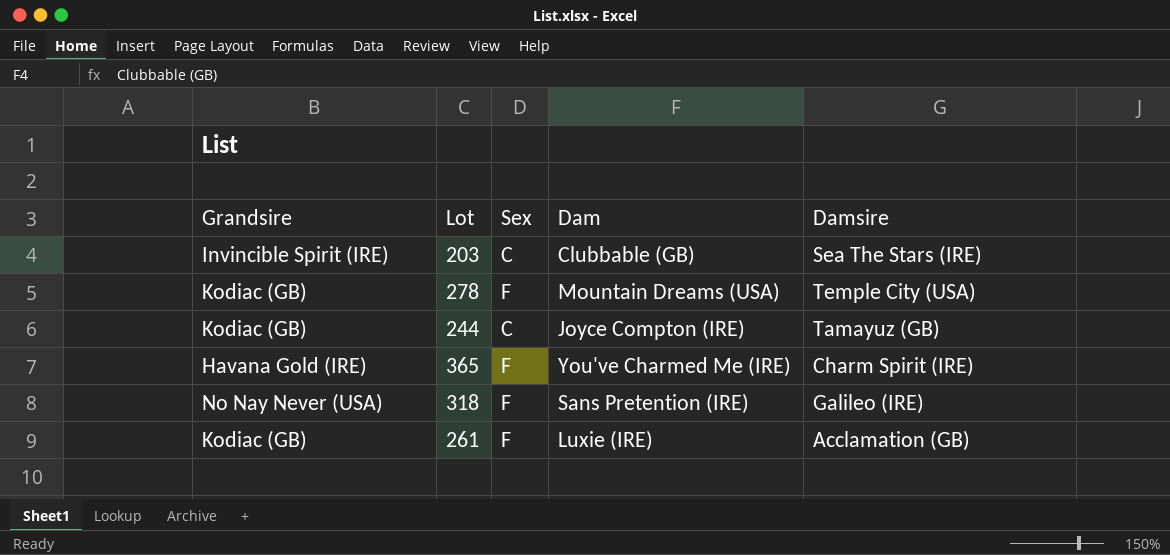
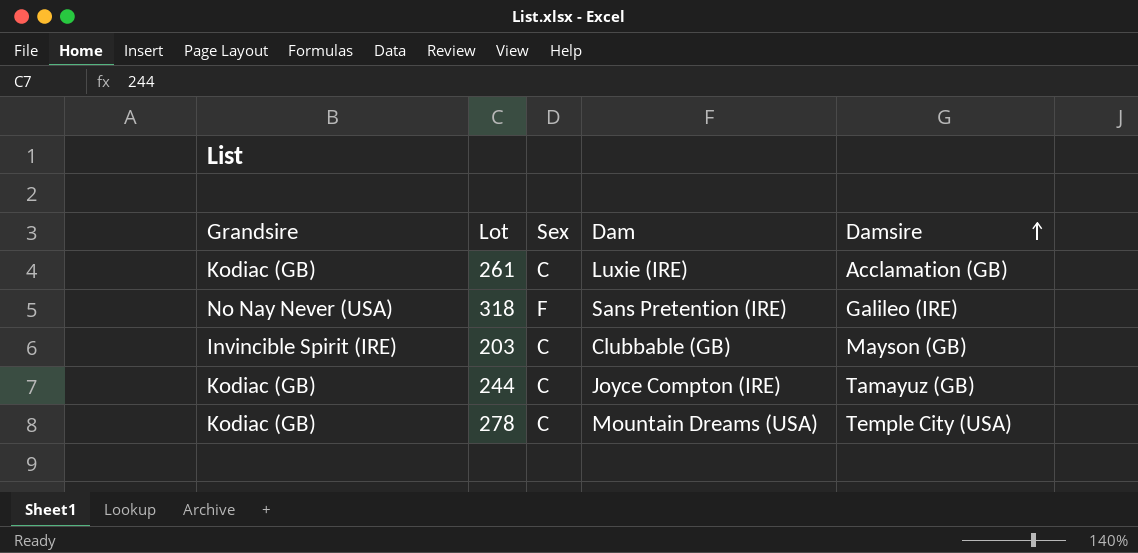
row order: none -> Damsire ascending
row 365: Havana Gold (IRE) | F | You've Charmed Me (IRE) | Charm Spirit (IRE) -> none
261 | Sex: F -> C
203 | Damsire: Sea The Stars (IRE) -> Mayson (GB)
278 | Sex: F -> C

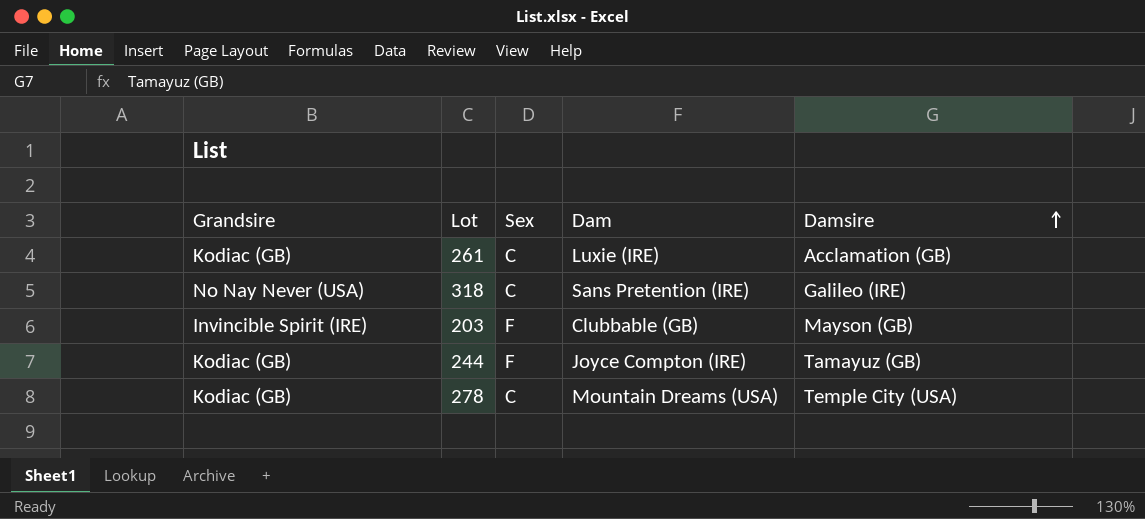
318 | Sex: F -> C
203 | Sex: C -> F
244 | Sex: C -> F

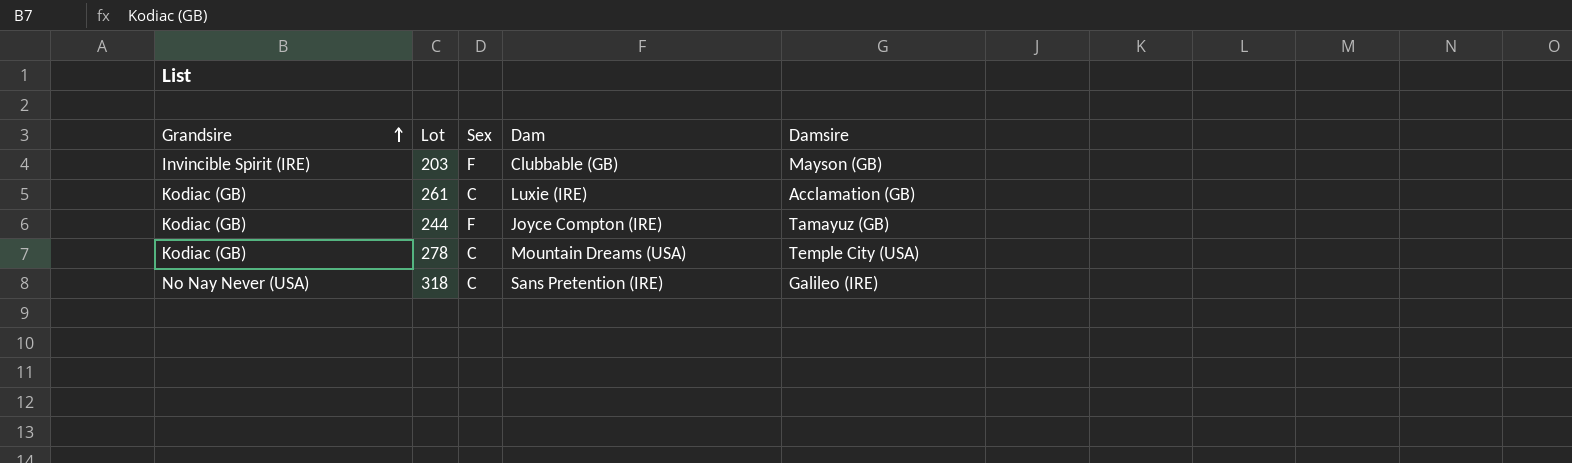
row order: Damsire ascending -> Grandsire ascending

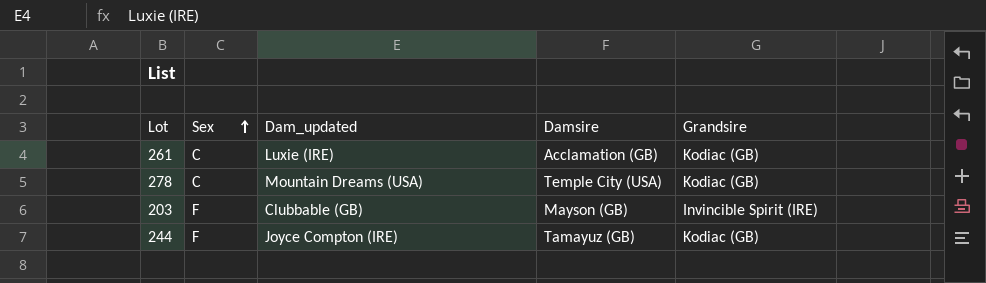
row order: Grandsire ascending -> Sex ascending
column name: Dam -> Dam_updated
column Grandsire | position: 1 -> 5
row 318: No Nay Never (USA) | C | Sans Pretention (IRE) | Galileo (IRE) -> none

